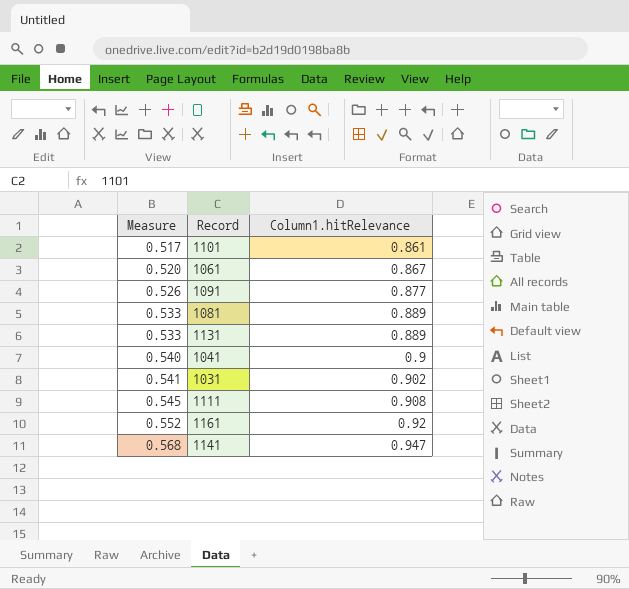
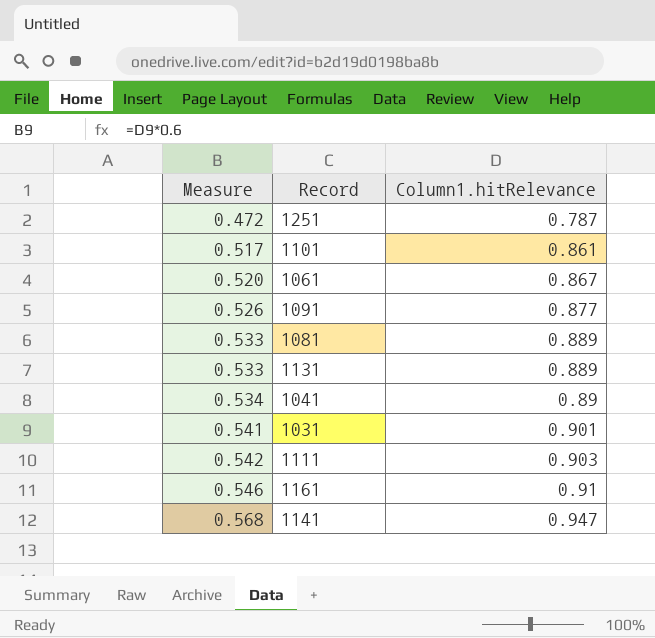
row 1251: none -> 0.472 | 0.787
1041 | Measure: 0.540 -> 0.534
1041 | Column1.hitRelevance: 0.9 -> 0.89
1031 | Column1.hitRelevance: 0.902 -> 0.901
1111 | Measure: 0.545 -> 0.542
1111 | Column1.hitRelevance: 0.908 -> 0.903
1161 | Measure: 0.552 -> 0.546
1161 | Column1.hitRelevance: 0.92 -> 0.91

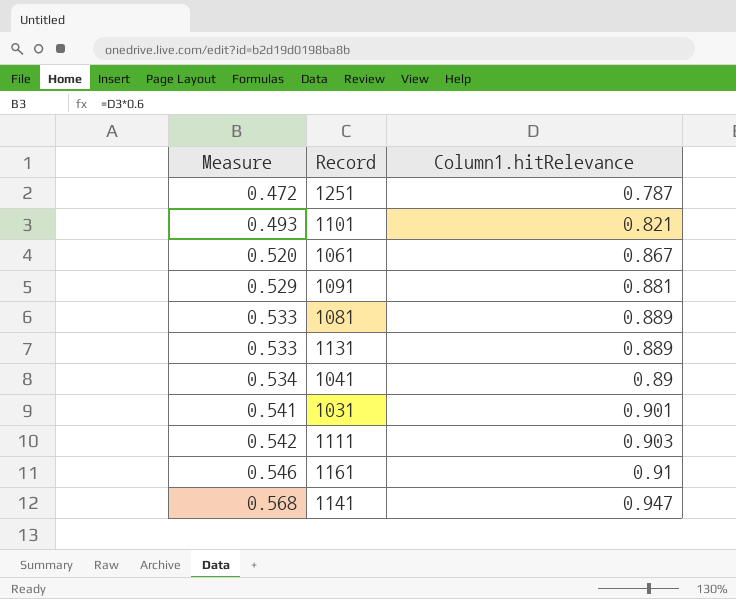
1101 | Measure: 0.517 -> 0.493
1101 | Column1.hitRelevance: 0.861 -> 0.821
1091 | Measure: 0.526 -> 0.529
1091 | Column1.hitRelevance: 0.877 -> 0.881

